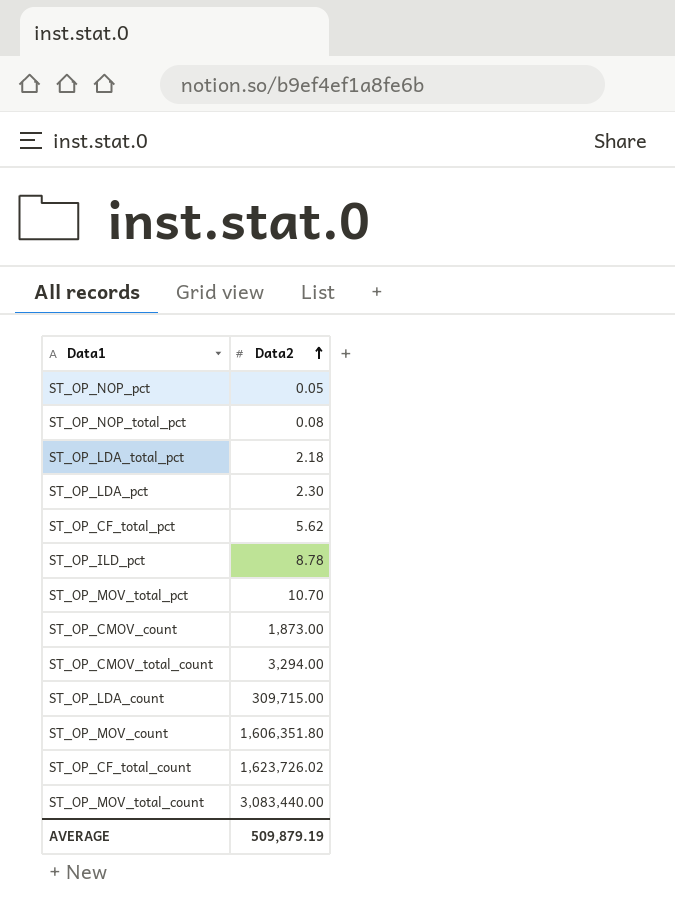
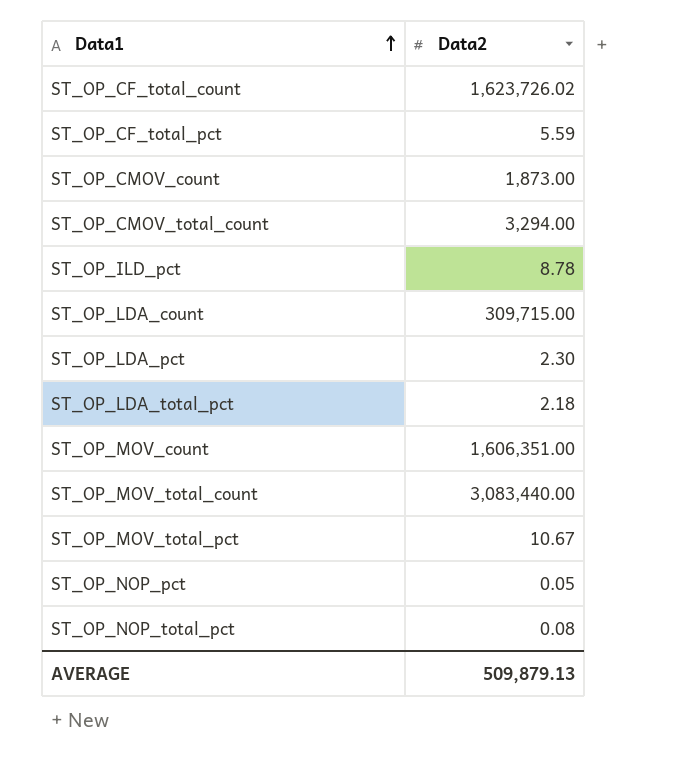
row order: Data2 ascending -> Data1 ascending
ST_OP_CF_total_pct | Data2: 5.62 -> 5.59
ST_OP_MOV_count | Data2: 1,606,351.80 -> 1,606,351.00
ST_OP_MOV_total_pct | Data2: 10.70 -> 10.67
AVERAGE | Data2: 509,879.19 -> 509,879.13

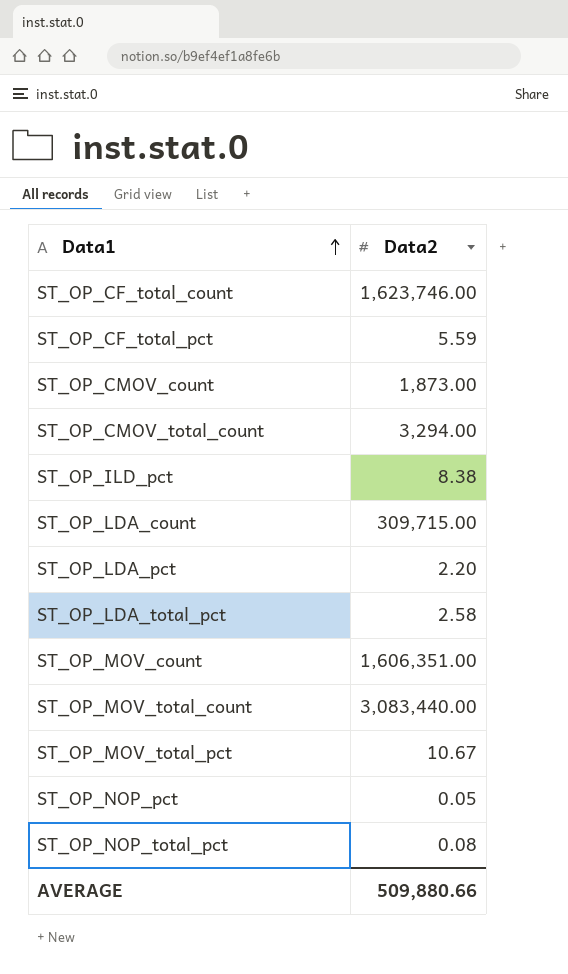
ST_OP_CF_total_count | Data2: 1,623,726.02 -> 1,623,746.00
ST_OP_ILD_pct | Data2: 8.78 -> 8.38
ST_OP_LDA_pct | Data2: 2.30 -> 2.20
ST_OP_LDA_total_pct | Data2: 2.18 -> 2.58
AVERAGE | Data2: 509,879.13 -> 509,880.66

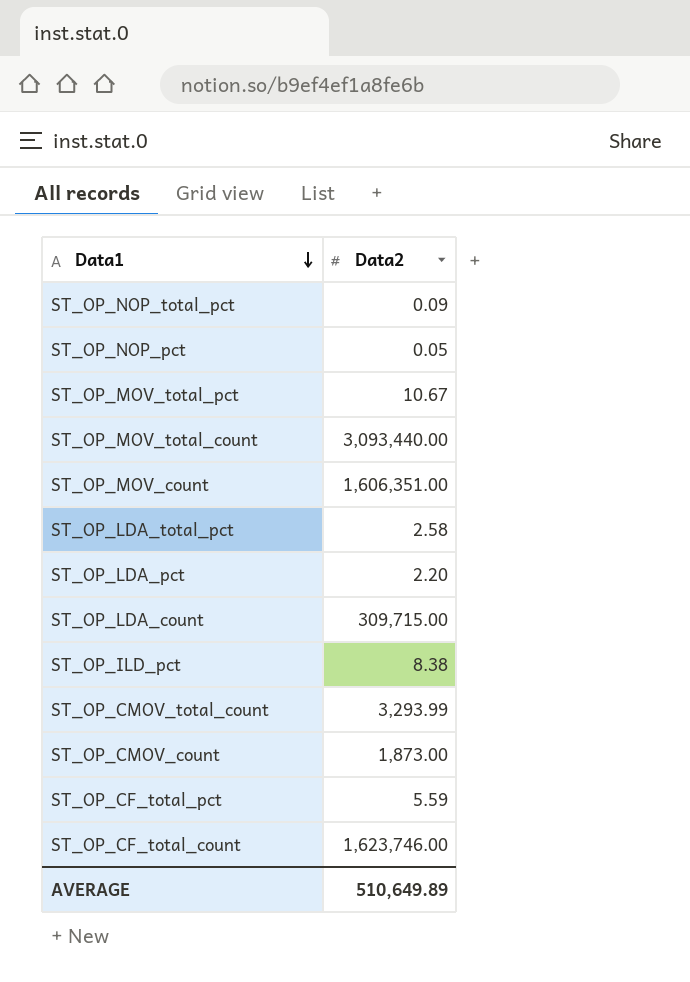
row order: Data1 ascending -> Data1 descending
ST_OP_NOP_total_pct | Data2: 0.08 -> 0.09
ST_OP_MOV_total_count | Data2: 3,083,440.00 -> 3,093,440.00
ST_OP_CMOV_total_count | Data2: 3,294.00 -> 3,293.99
AVERAGE | Data2: 509,880.66 -> 510,649.89

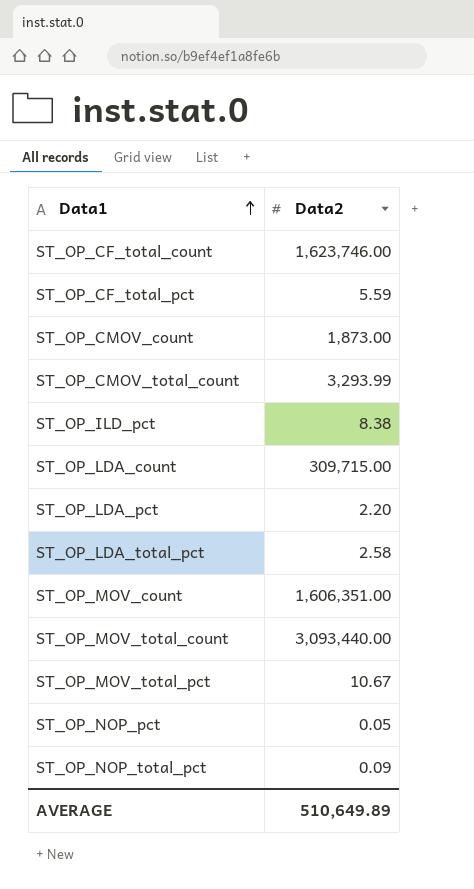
row order: Data1 descending -> Data1 ascending

